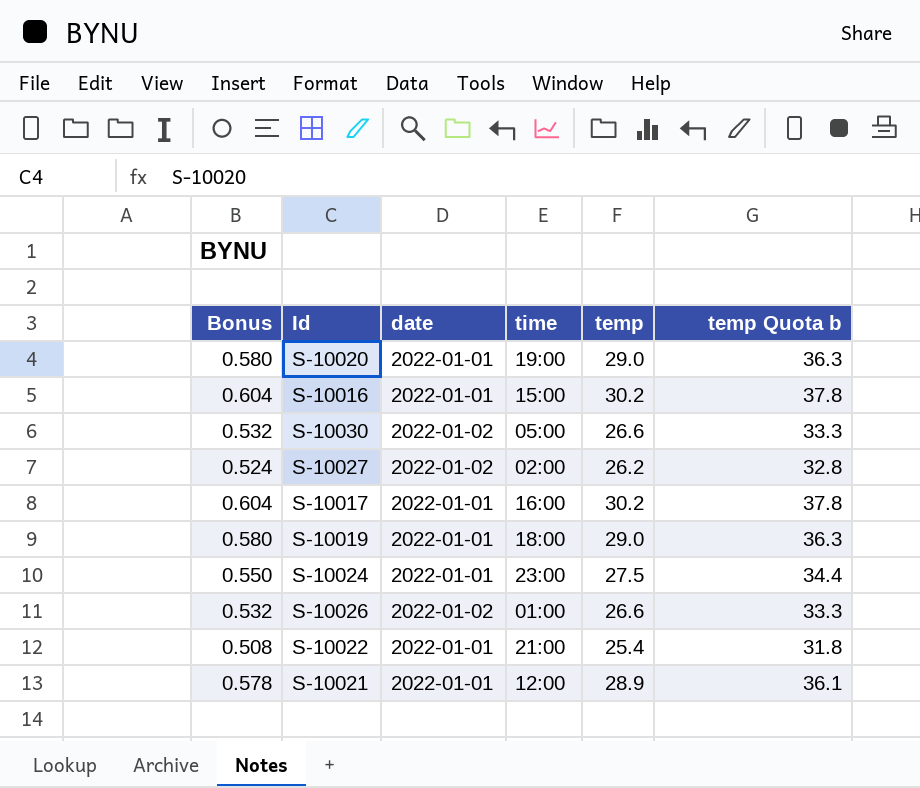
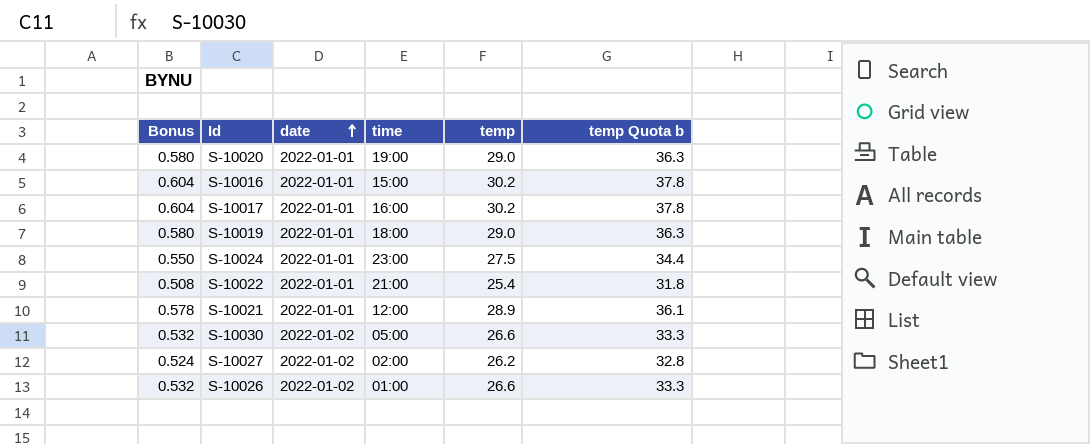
row order: none -> date ascending

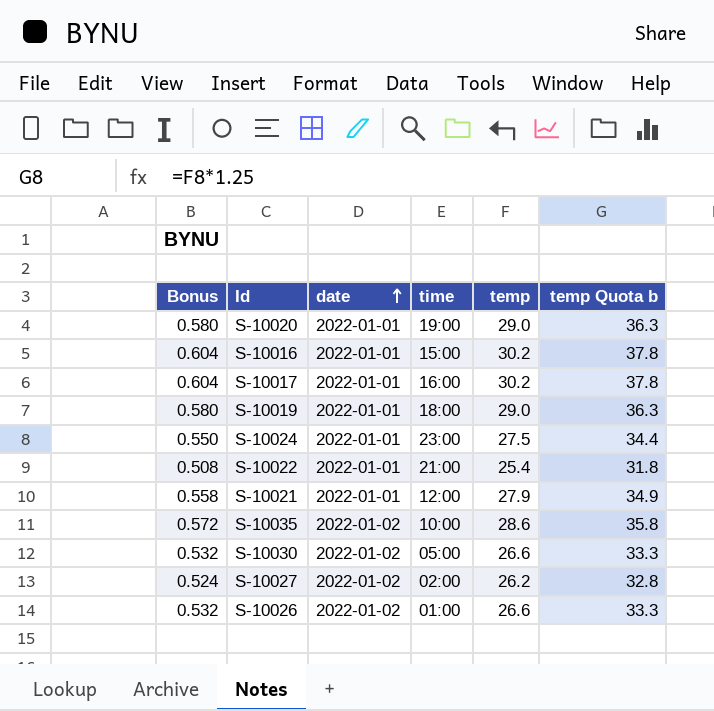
S-10021 | Bonus: 0.578 -> 0.558
S-10021 | temp: 28.9 -> 27.9
S-10021 | temp Quota b: 36.1 -> 34.9
row S-10035: none -> 0.572 | 2022-01-02 | 10:00 | 28.6 | 35.8

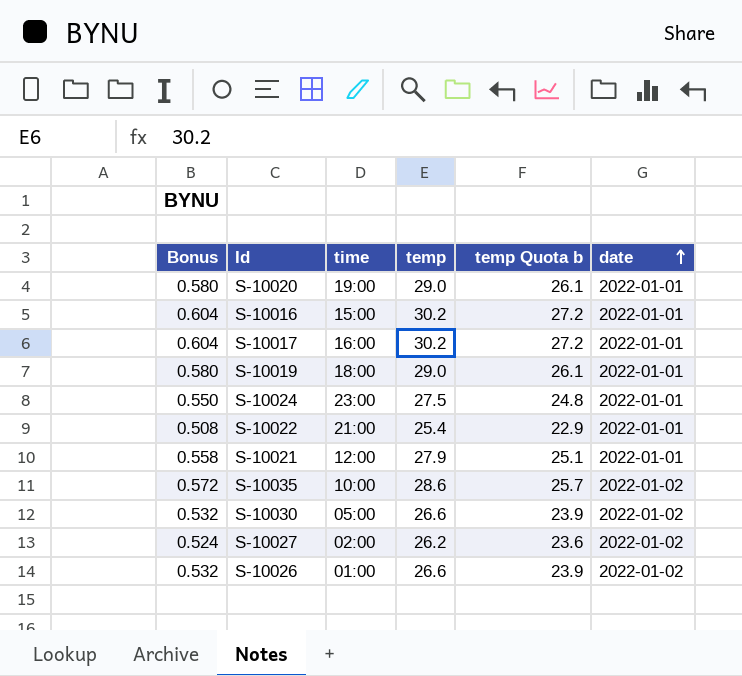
column temp Quota b | formula: [temp] * 1.25 -> [temp] * 0.9
column date | position: 3 -> 6

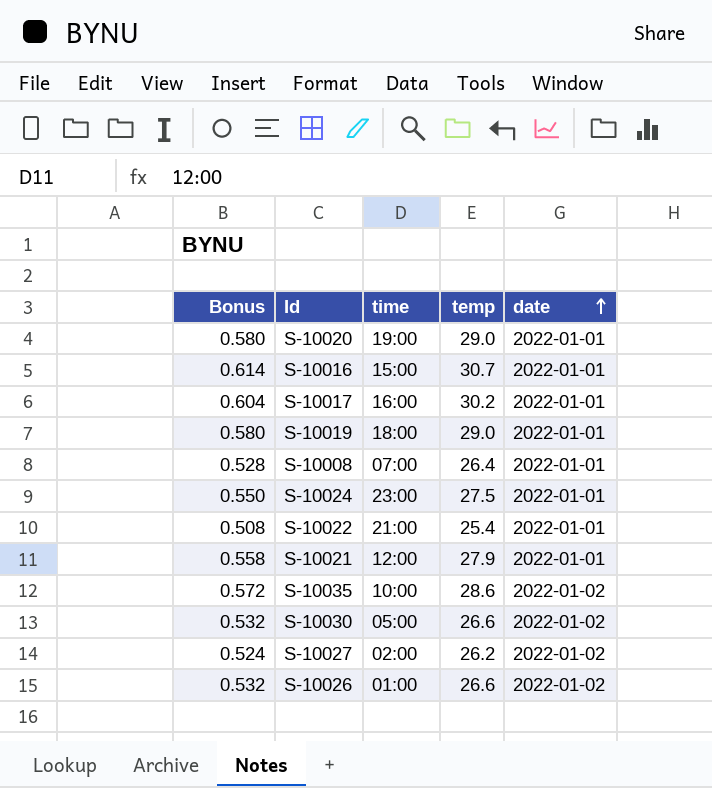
column temp Quota b | formula: [temp] * 0.9 -> none
S-10016 | Bonus: 0.604 -> 0.614
S-10016 | temp: 30.2 -> 30.7
row S-10008: none -> 0.528 | 07:00 | 26.4 | 2022-01-01

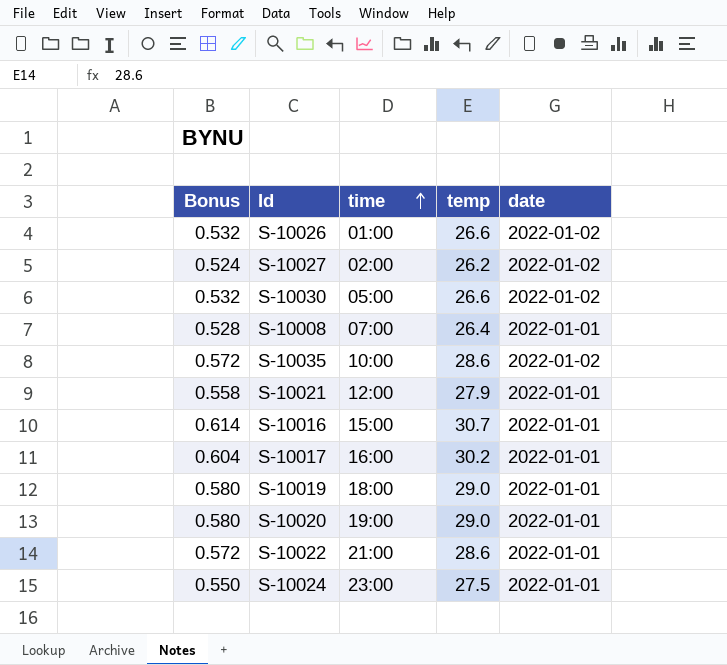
row order: date ascending -> time ascending
S-10022 | Bonus: 0.508 -> 0.572
S-10022 | temp: 25.4 -> 28.6

